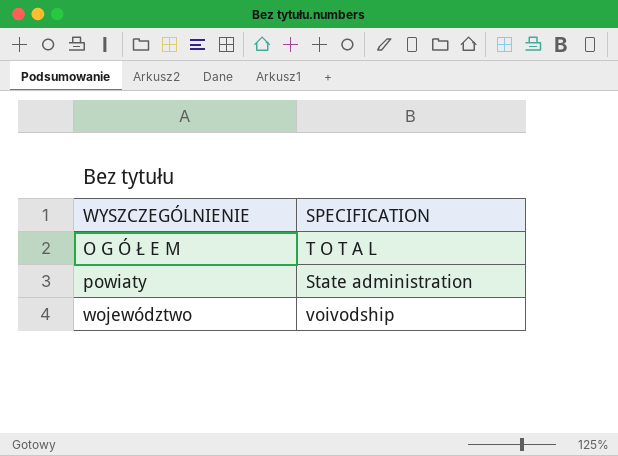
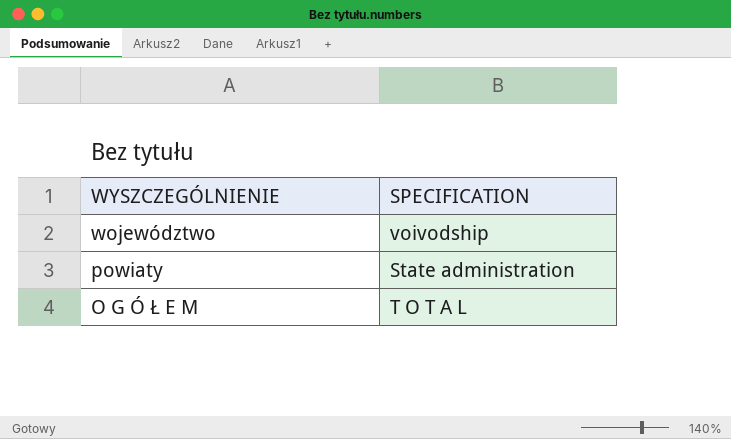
row order: WYSZCZEGÓLNIENIE ascending -> WYSZCZEGÓLNIENIE descending

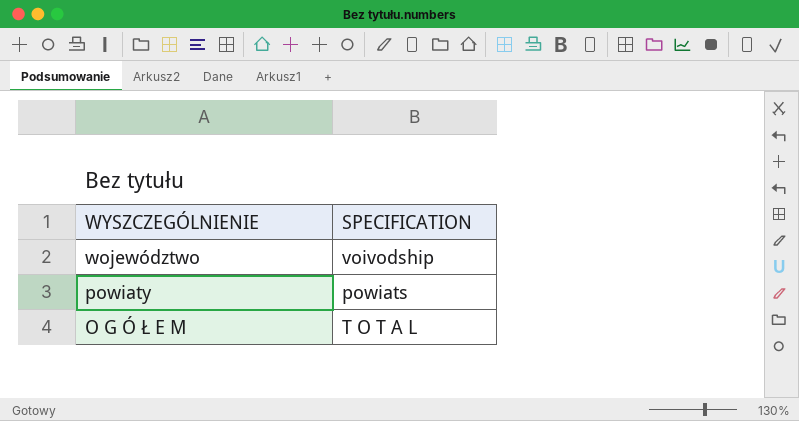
powiaty | SPECIFICATION: State administration -> powiats

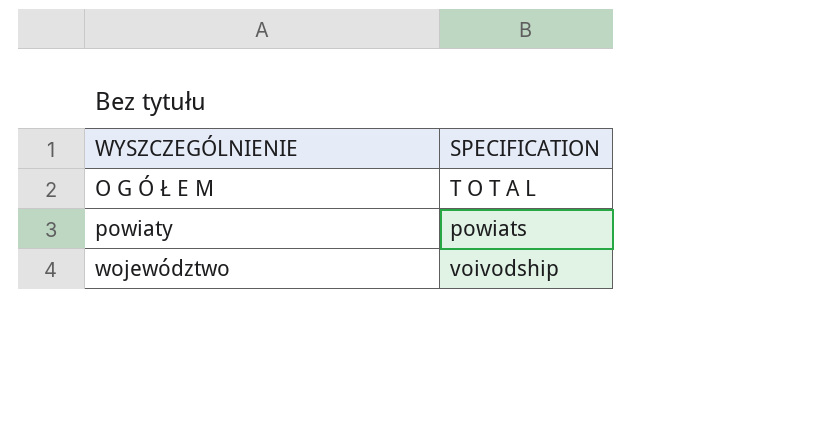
row order: WYSZCZEGÓLNIENIE descending -> WYSZCZEGÓLNIENIE ascending

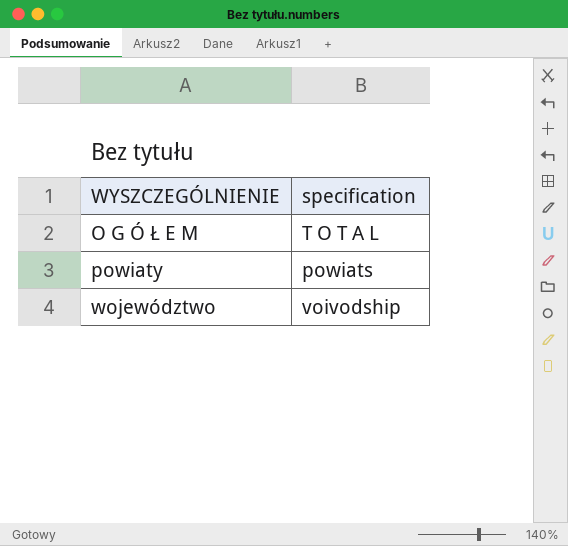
column name: SPECIFICATION -> specification

